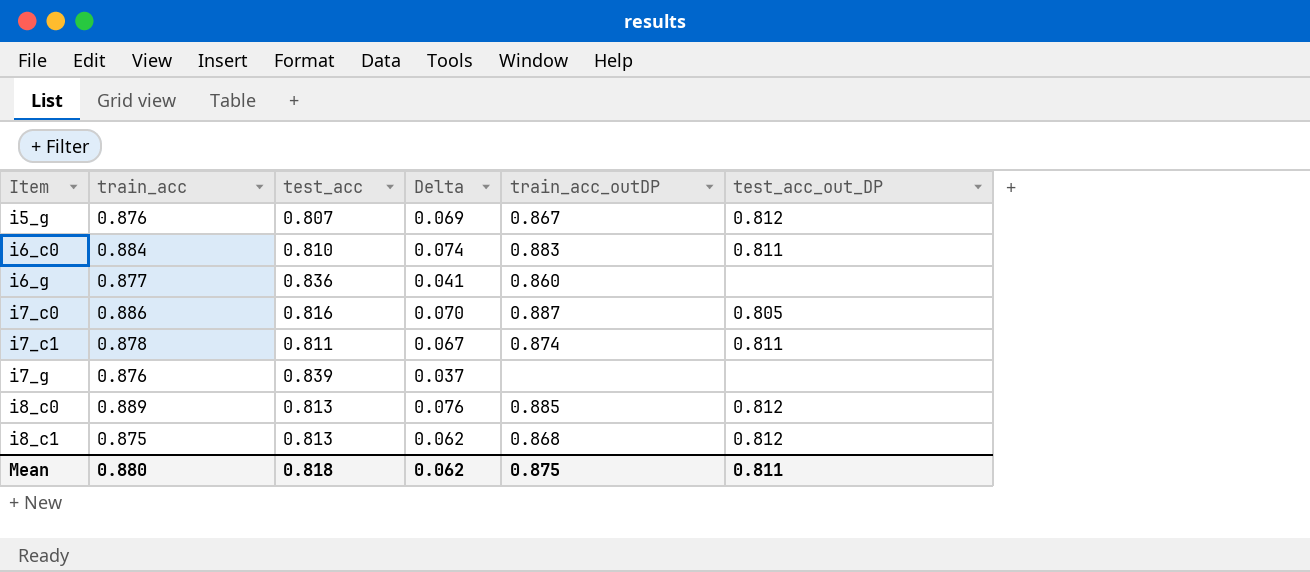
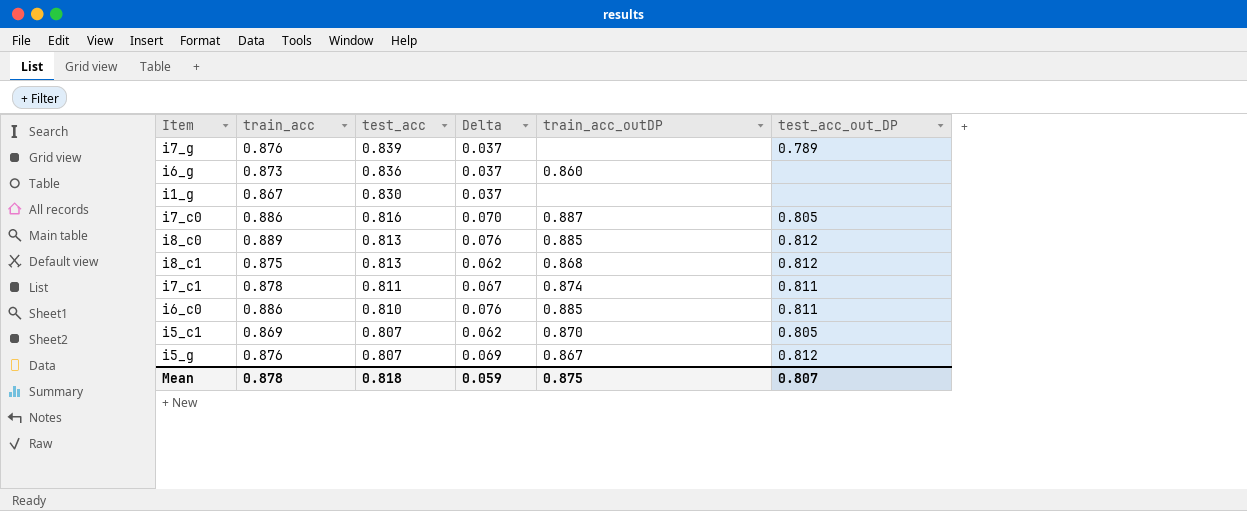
row order: Item ascending -> test_acc descending
i7_g | test_acc_out_DP: none -> 0.789
i6_g | train_acc: 0.877 -> 0.873
i6_g | Delta: 0.041 -> 0.037
row i1_g: none -> 0.867 | 0.830 | 0.037 | none | none
i6_c0 | train_acc: 0.884 -> 0.886
i6_c0 | Delta: 0.074 -> 0.076
i6_c0 | train_acc_outDP: 0.883 -> 0.885
row i5_c1: none -> 0.869 | 0.807 | 0.062 | 0.870 | 0.805
Mean | train_acc: 0.880 -> 0.878
Mean | Delta: 0.062 -> 0.059
Mean | test_acc_out_DP: 0.811 -> 0.807

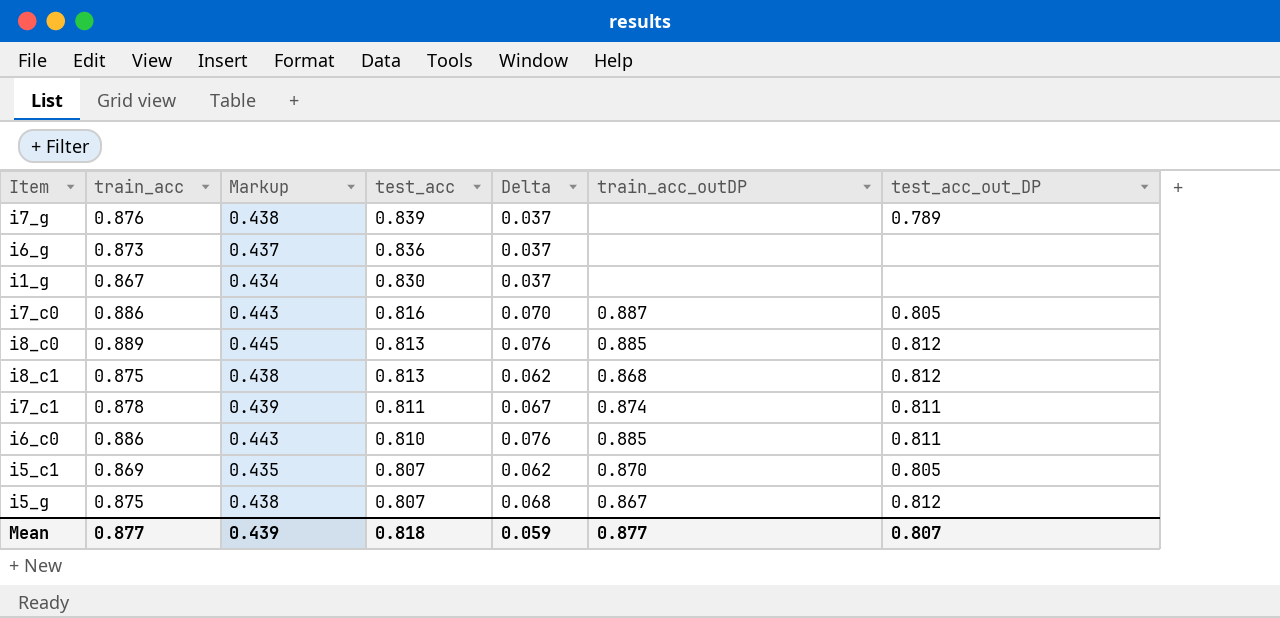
column Markup | formula: none -> [train_acc] * 0.5
i6_g | train_acc_outDP: 0.860 -> none
i5_g | train_acc: 0.876 -> 0.875
i5_g | Delta: 0.069 -> 0.068
Mean | train_acc: 0.878 -> 0.877
Mean | train_acc_outDP: 0.875 -> 0.877

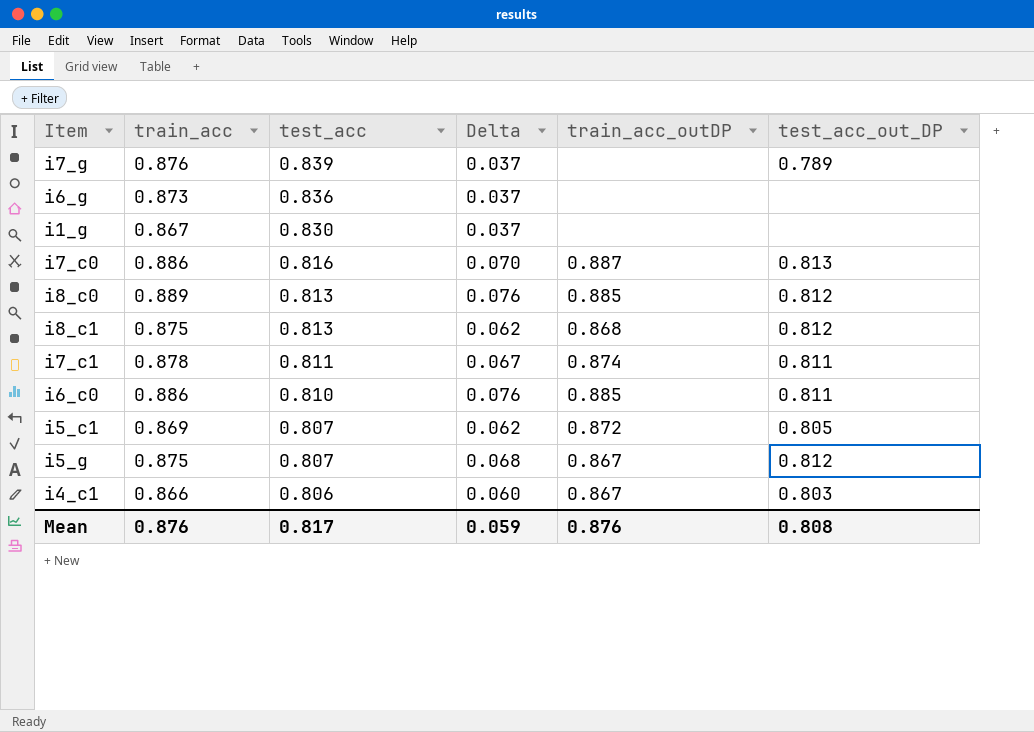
column Markup | formula: [train_acc] * 0.5 -> none
i7_c0 | test_acc_out_DP: 0.805 -> 0.813
i5_c1 | train_acc_outDP: 0.870 -> 0.872
row i4_c1: none -> 0.866 | 0.806 | 0.060 | 0.867 | 0.803
Mean | train_acc: 0.877 -> 0.876
Mean | test_acc: 0.818 -> 0.817
Mean | train_acc_outDP: 0.877 -> 0.876
Mean | test_acc_out_DP: 0.807 -> 0.808

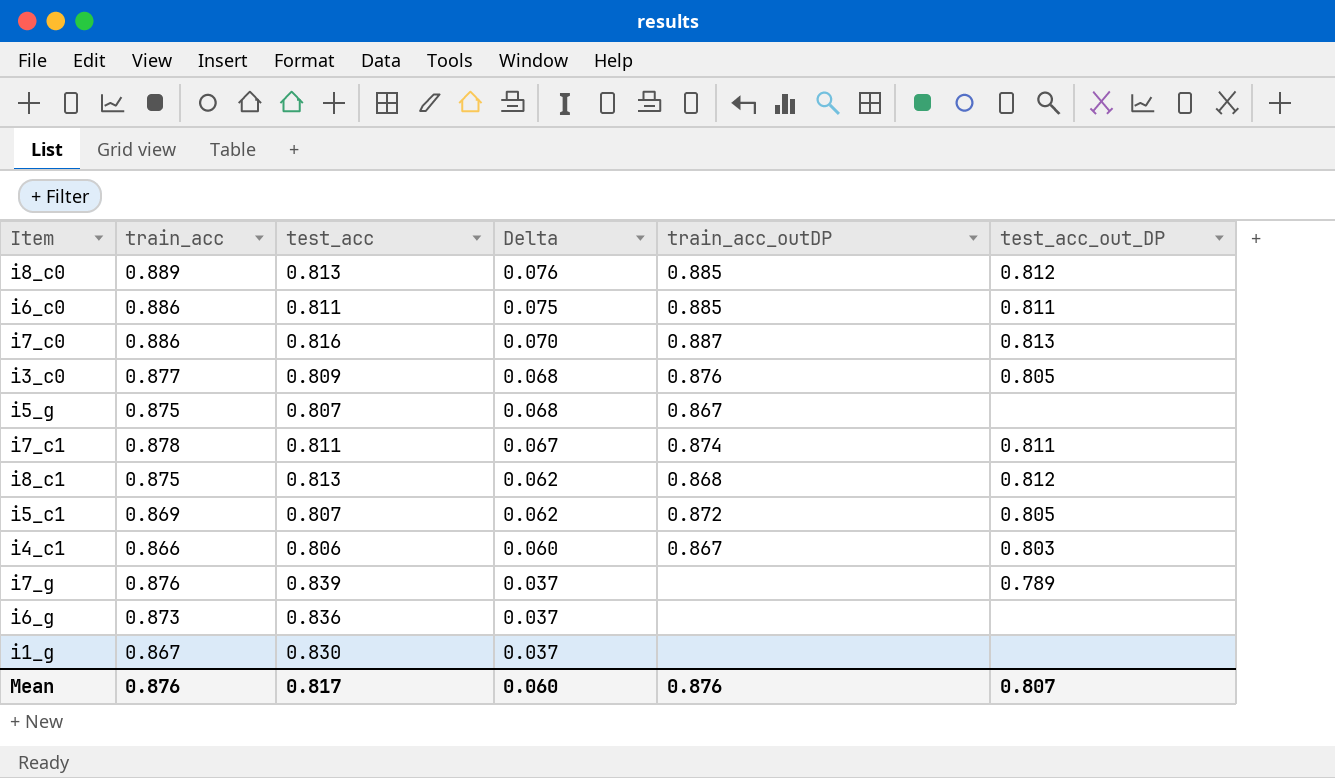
row order: test_acc descending -> Delta descending
i6_c0 | test_acc: 0.810 -> 0.811
i6_c0 | Delta: 0.076 -> 0.075
row i3_c0: none -> 0.877 | 0.809 | 0.068 | 0.876 | 0.805
i5_g | test_acc_out_DP: 0.812 -> none
Mean | Delta: 0.059 -> 0.060
Mean | test_acc_out_DP: 0.808 -> 0.807

